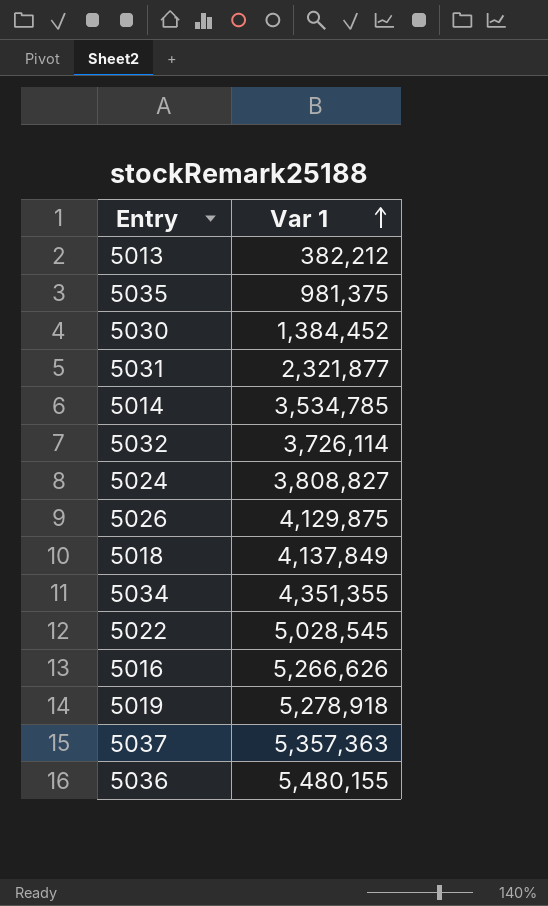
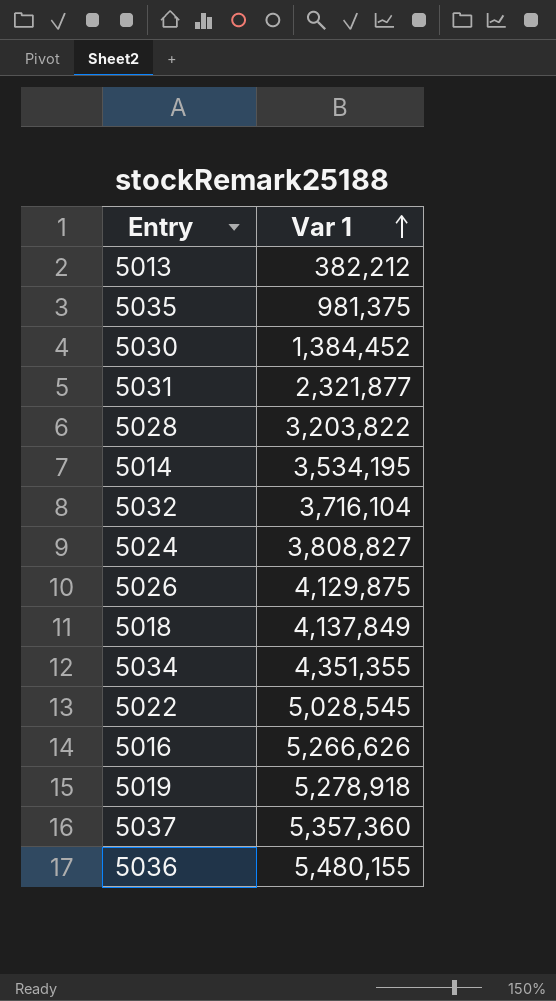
row 5028: none -> 3,203,822
5014 | Var 1: 3,534,785 -> 3,534,195
5032 | Var 1: 3,726,114 -> 3,716,104
5037 | Var 1: 5,357,363 -> 5,357,360

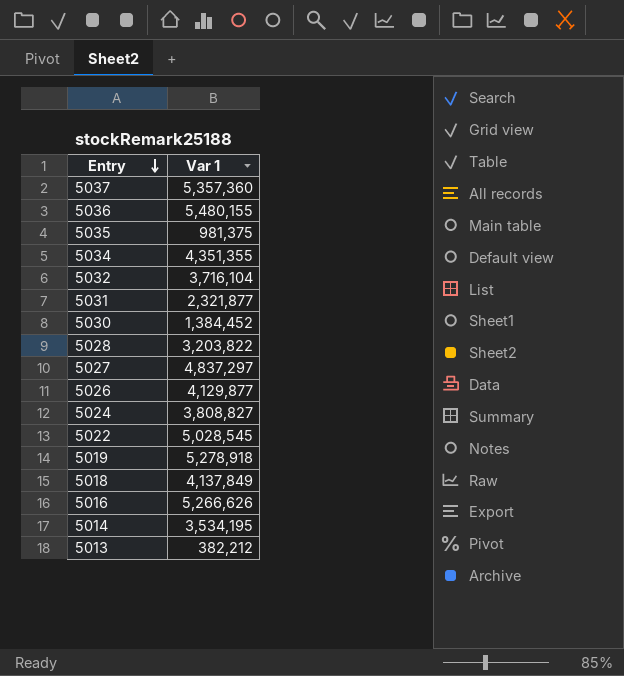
row order: Var 1 ascending -> Entry descending
row 5027: none -> 4,837,297
5026 | Var 1: 4,129,875 -> 4,129,877

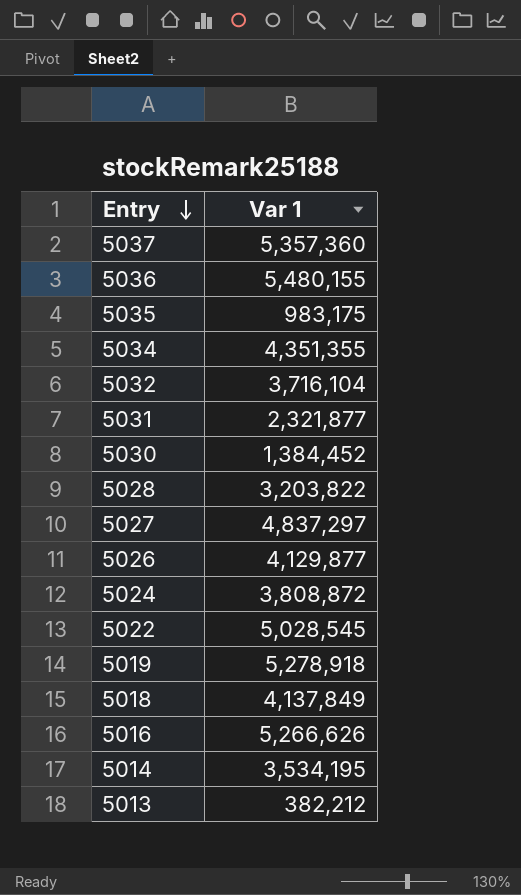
5035 | Var 1: 981,375 -> 983,175
5024 | Var 1: 3,808,827 -> 3,808,872

